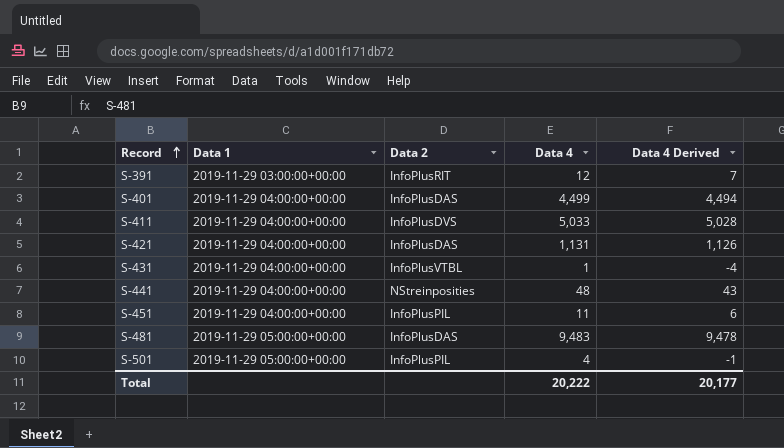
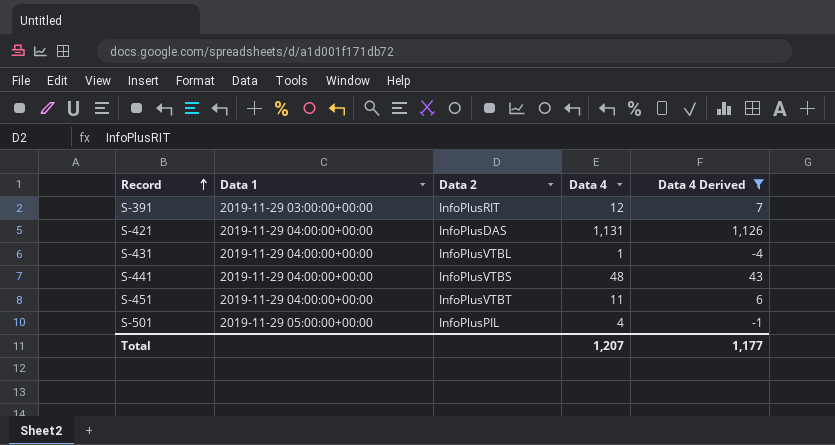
filter: none -> Data 4 Derived <= 1,126
S-441 | Data 2: NStreinposities -> InfoPlusVTBS
S-451 | Data 2: InfoPlusPIL -> InfoPlusVTBT
Total | Data 4: 20,222 -> 1,207
Total | Data 4 Derived: 20,177 -> 1,177

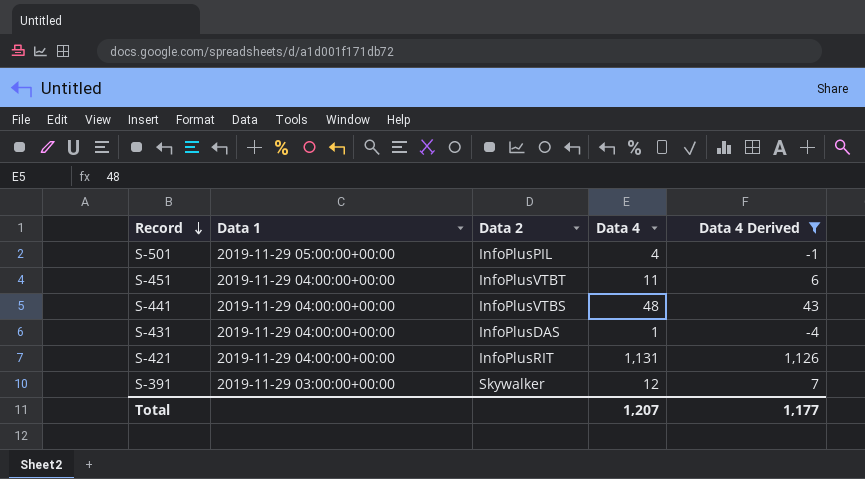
row order: Record ascending -> Record descending
S-431 | Data 2: InfoPlusVTBL -> InfoPlusDAS
S-421 | Data 2: InfoPlusDAS -> InfoPlusRIT
S-391 | Data 2: InfoPlusRIT -> Skywalker

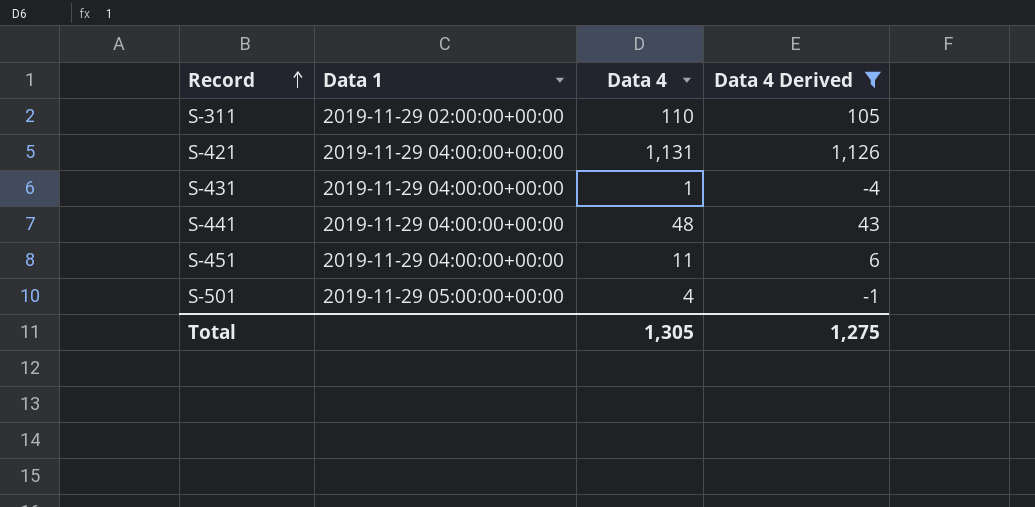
row order: Record descending -> Record ascending
column Data 2 | position: 3 -> none
row S-391: 2019-11-29 03:00:00+00:00 | Skywalker | 12 | 7 -> none
row S-311: none -> 2019-11-29 02:00:00+00:00 | 110 | 105
Total | Data 4: 1,207 -> 1,305
Total | Data 4 Derived: 1,177 -> 1,275

